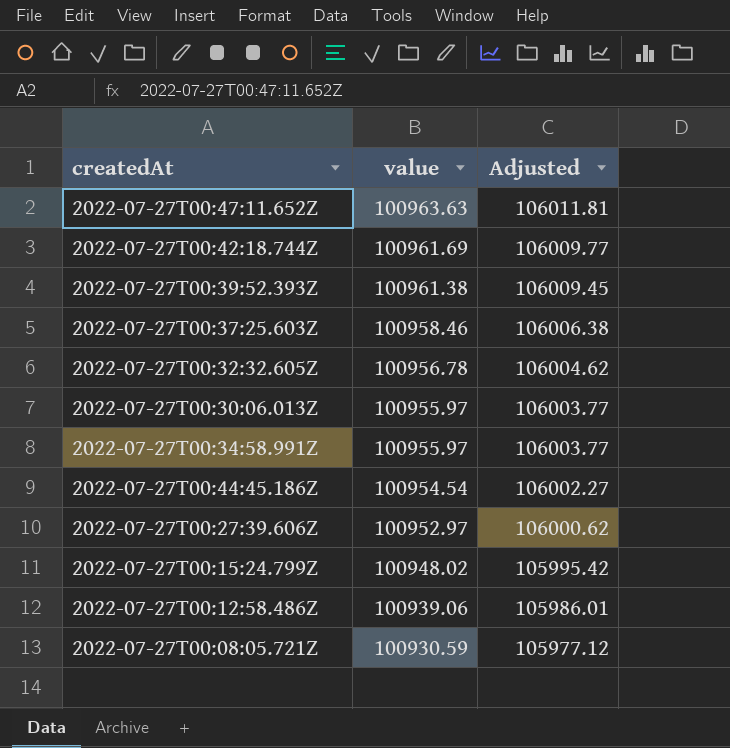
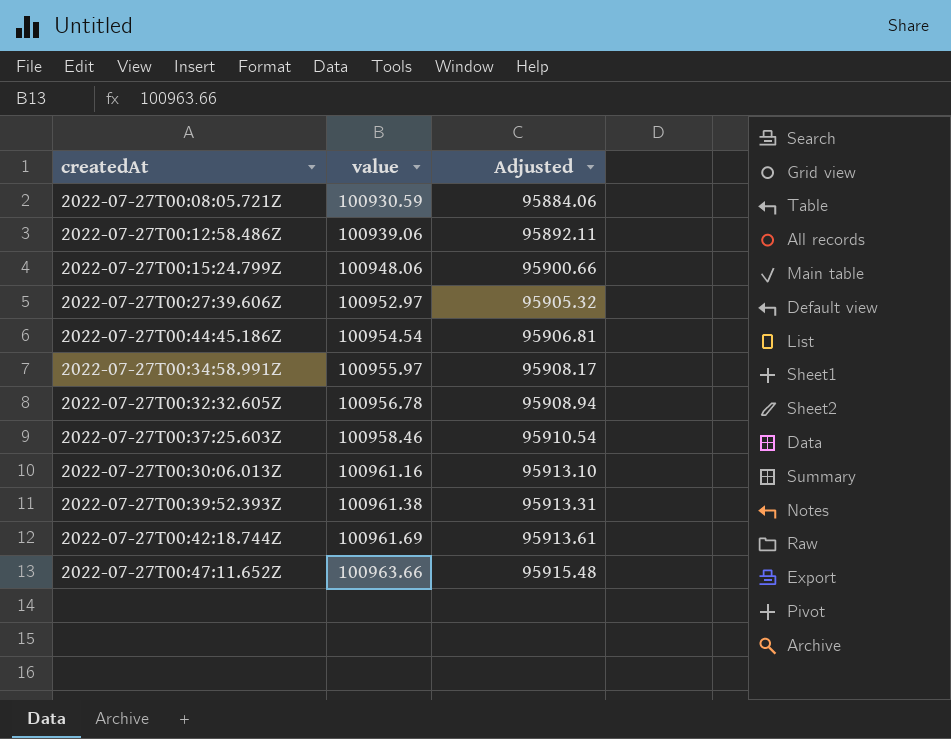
row order: value descending -> value ascending
column Adjusted | formula: [value] * 1.05 -> [value] * 0.95
2022-07-27T00:15:24.799Z | value: 100948.02 -> 100948.06
2022-07-27T00:30:06.013Z | value: 100955.97 -> 100961.16
2022-07-27T00:47:11.652Z | value: 100963.63 -> 100963.66

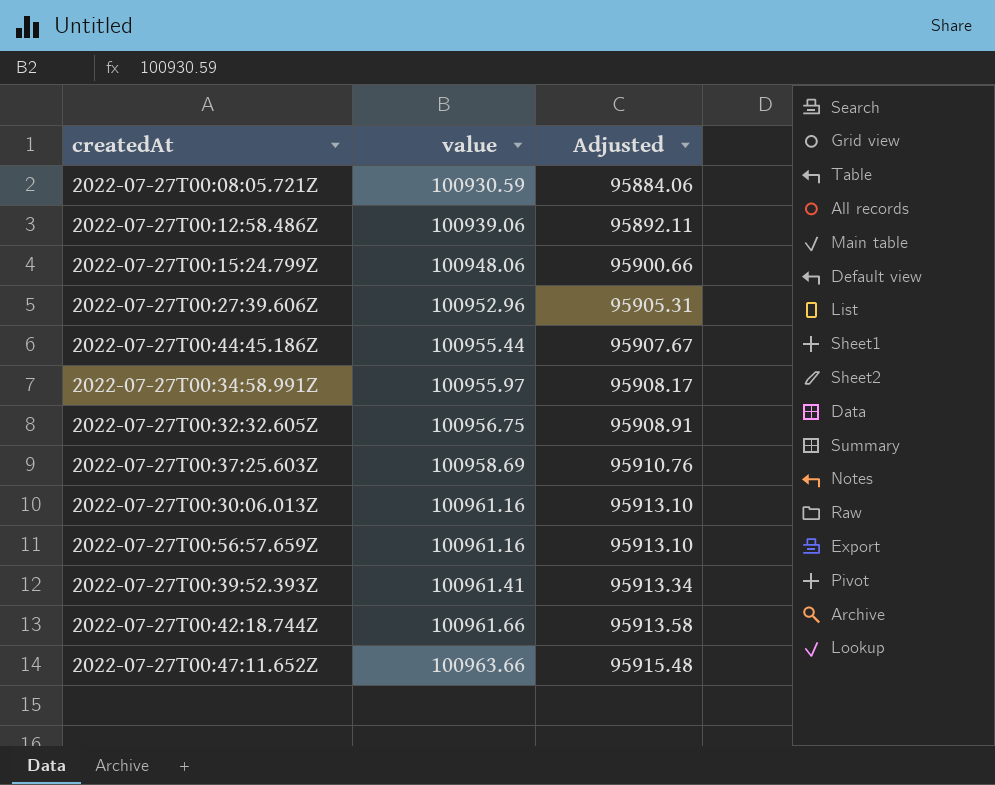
2022-07-27T00:27:39.606Z | value: 100952.97 -> 100952.96
2022-07-27T00:27:39.606Z | Adjusted: 95905.32 -> 95905.31
2022-07-27T00:44:45.186Z | value: 100954.54 -> 100955.44
2022-07-27T00:44:45.186Z | Adjusted: 95906.81 -> 95907.67
2022-07-27T00:32:32.605Z | value: 100956.78 -> 100956.75
2022-07-27T00:32:32.605Z | Adjusted: 95908.94 -> 95908.91
2022-07-27T00:37:25.603Z | value: 100958.46 -> 100958.69
2022-07-27T00:37:25.603Z | Adjusted: 95910.54 -> 95910.76
row 2022-07-27T00:56:57.659Z: none -> 100961.16 | 95913.10
2022-07-27T00:39:52.393Z | value: 100961.38 -> 100961.41
2022-07-27T00:39:52.393Z | Adjusted: 95913.31 -> 95913.34
2022-07-27T00:42:18.744Z | value: 100961.69 -> 100961.66
2022-07-27T00:42:18.744Z | Adjusted: 95913.61 -> 95913.58

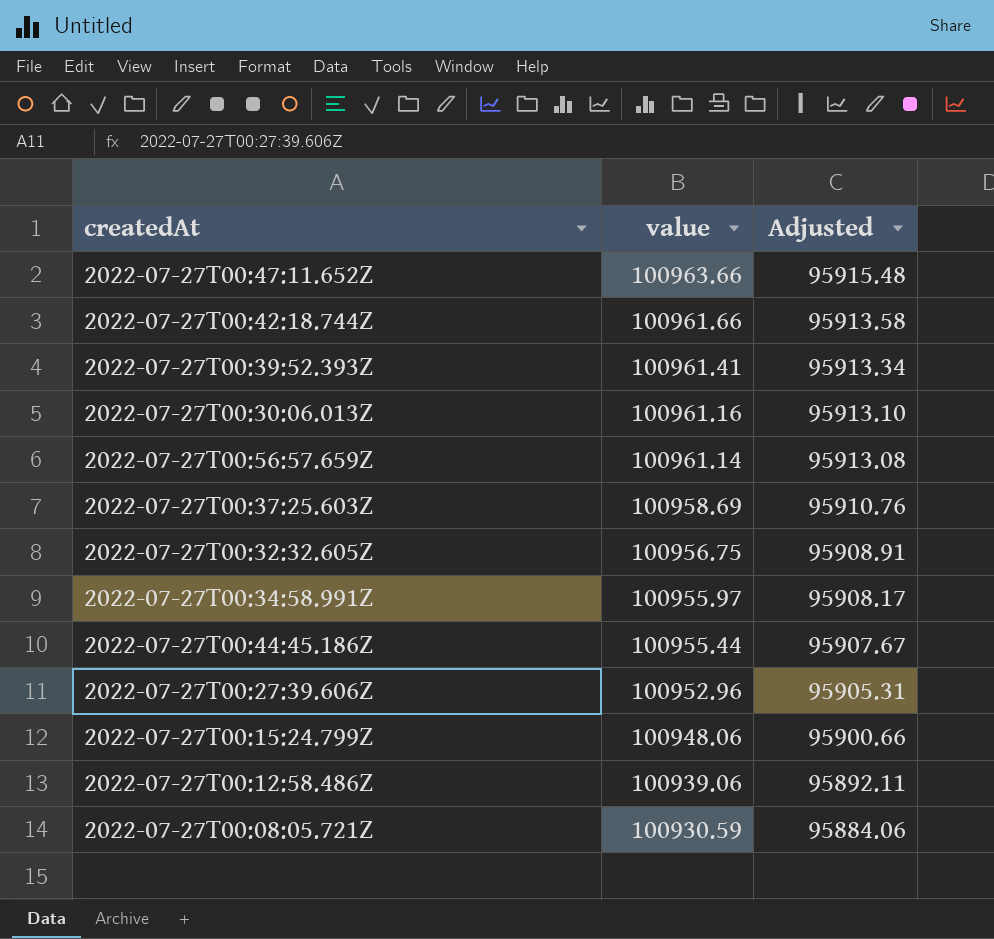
row order: value ascending -> value descending
2022-07-27T00:56:57.659Z | value: 100961.16 -> 100961.14
2022-07-27T00:56:57.659Z | Adjusted: 95913.10 -> 95913.08

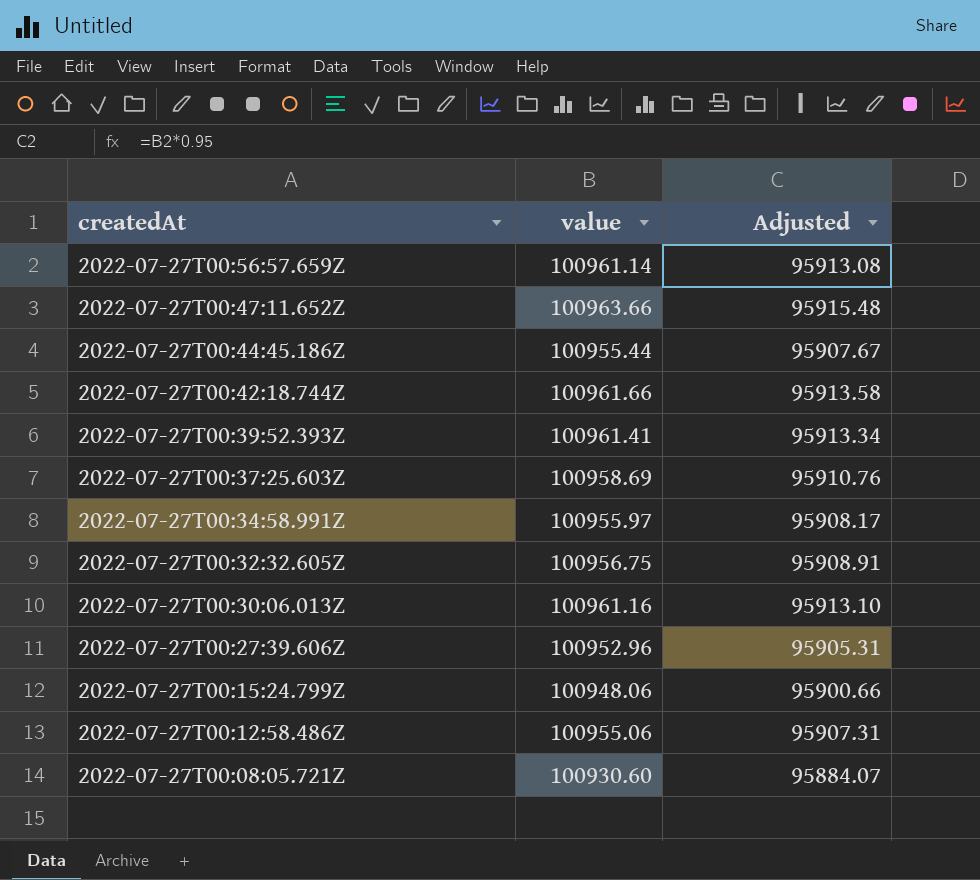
row order: value descending -> createdAt descending
2022-07-27T00:12:58.486Z | value: 100939.06 -> 100955.06
2022-07-27T00:12:58.486Z | Adjusted: 95892.11 -> 95907.31
2022-07-27T00:08:05.721Z | value: 100930.59 -> 100930.60
2022-07-27T00:08:05.721Z | Adjusted: 95884.06 -> 95884.07

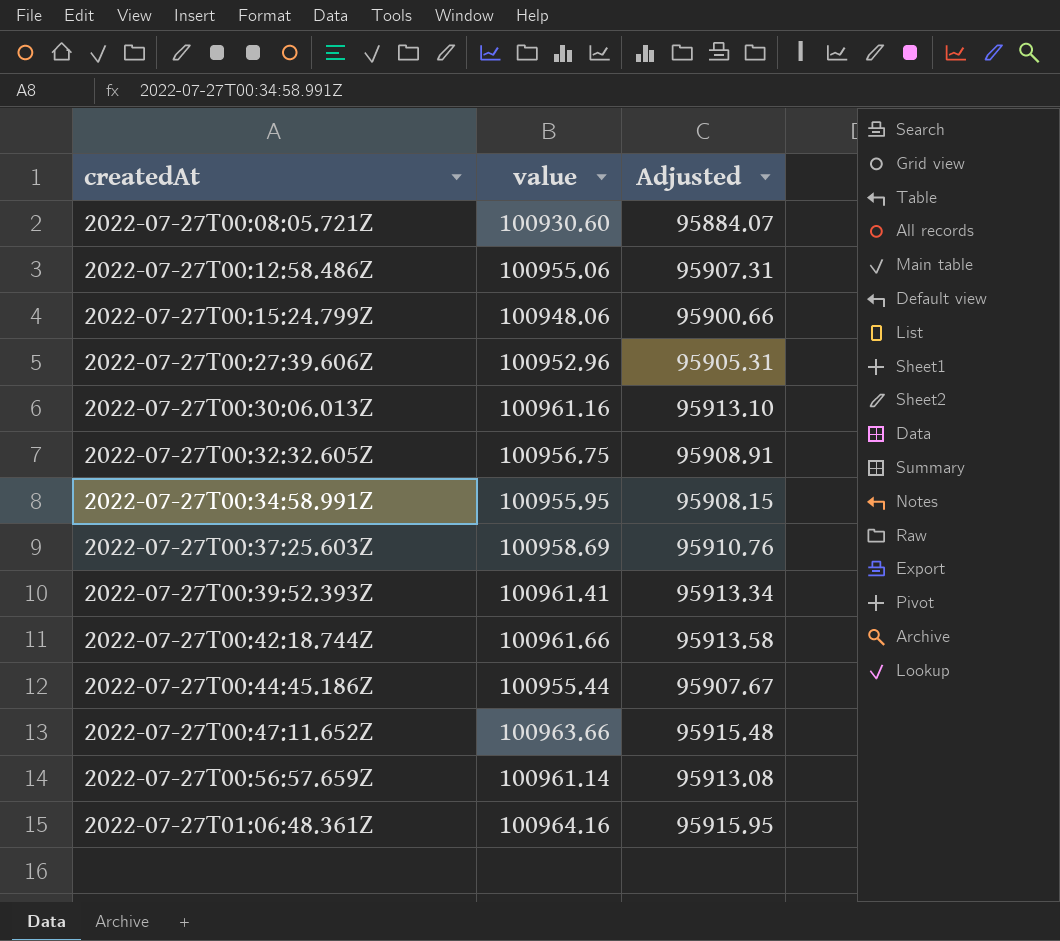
row order: createdAt descending -> createdAt ascending
2022-07-27T00:34:58.991Z | value: 100955.97 -> 100955.95
2022-07-27T00:34:58.991Z | Adjusted: 95908.17 -> 95908.15
row 2022-07-27T01:06:48.361Z: none -> 100964.16 | 95915.95

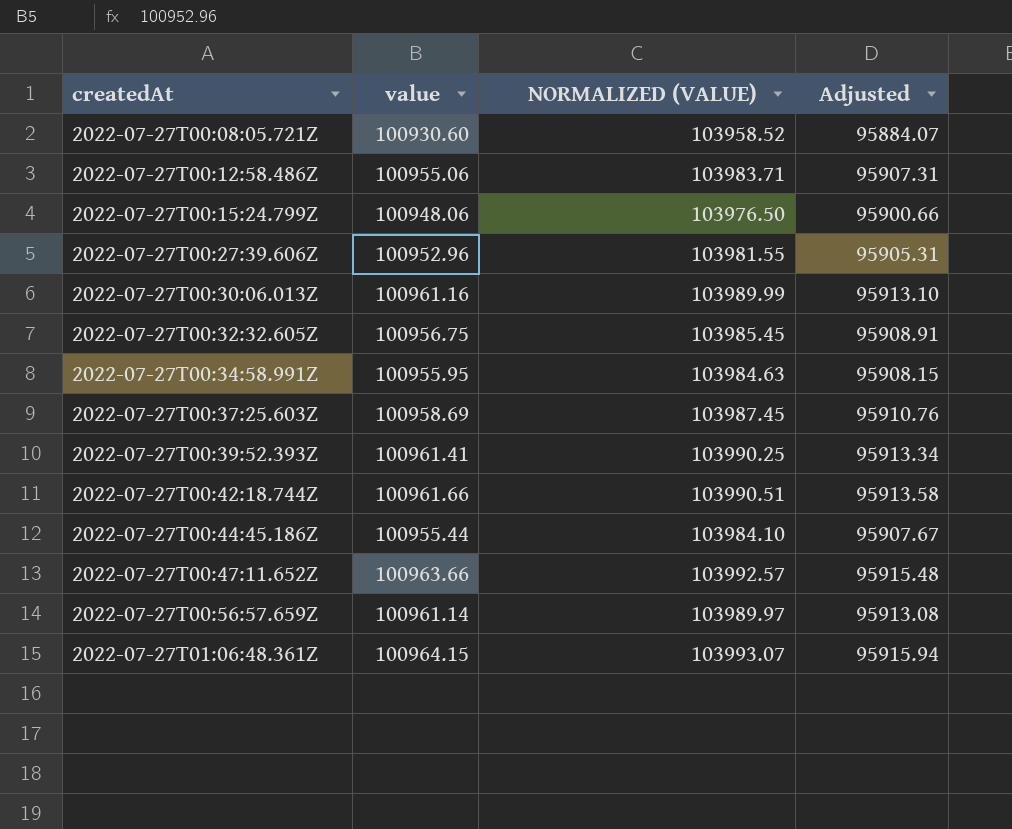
column NORMALIZED (VALUE) | formula: none -> [value] * 1.03
2022-07-27T01:06:48.361Z | value: 100964.16 -> 100964.15
2022-07-27T01:06:48.361Z | Adjusted: 95915.95 -> 95915.94

